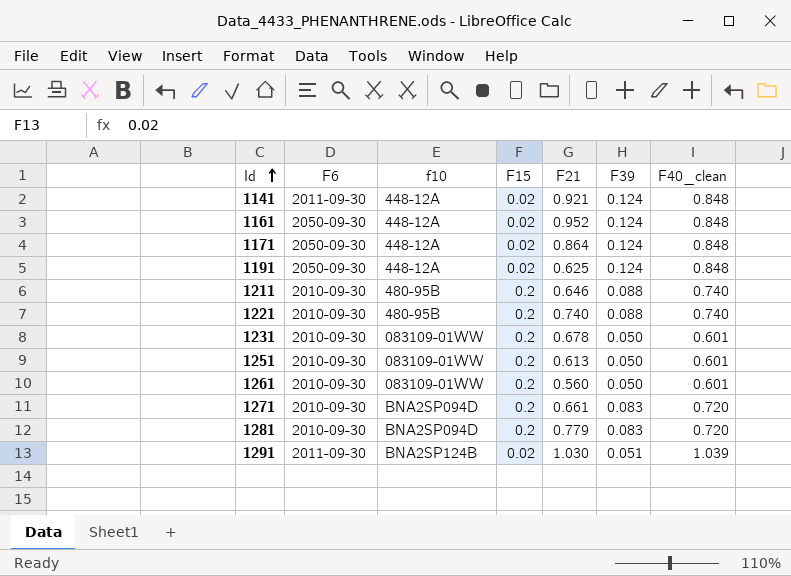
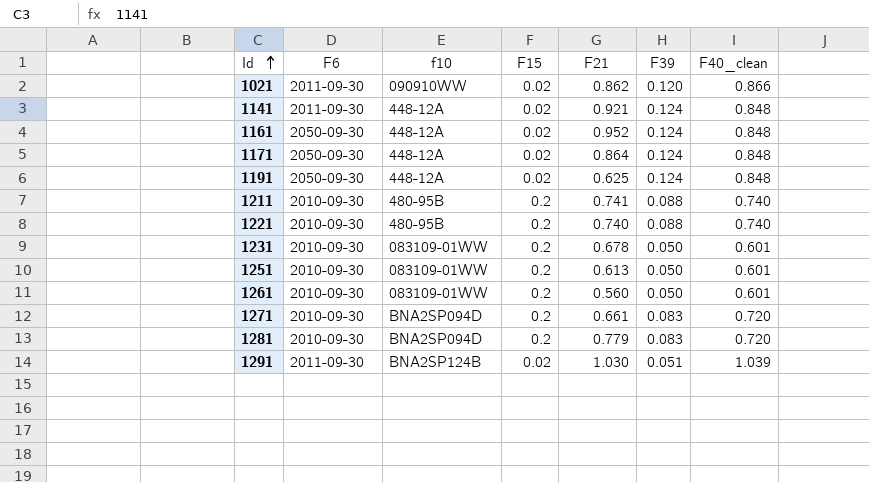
row 1021: none -> 2011-09-30 | 090910WW | 0.02 | 0.862 | 0.120 | 0.866
1211 | F21: 0.646 -> 0.741

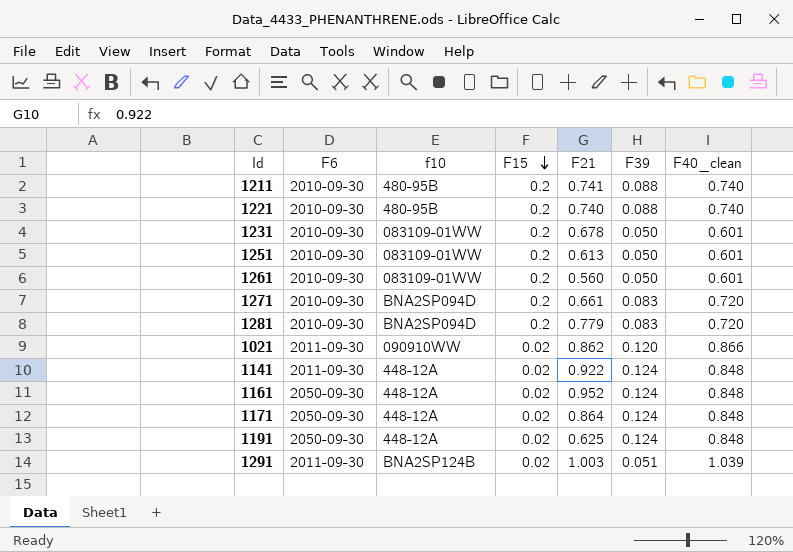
row order: Id ascending -> F15 descending
1141 | F21: 0.921 -> 0.922
1291 | F21: 1.030 -> 1.003

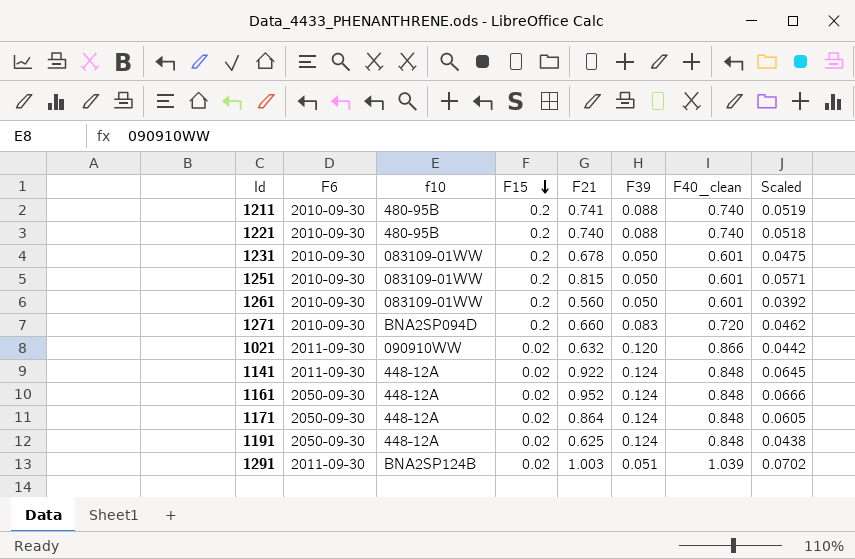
column Scaled | formula: none -> [F21] * 0.07
row 1281: 2010-09-30 | BNA2SP094D | 0.2 | 0.779 | 0.083 | 0.720 -> none
1251 | F21: 0.613 -> 0.815
1271 | F21: 0.661 -> 0.660
1021 | F21: 0.862 -> 0.632

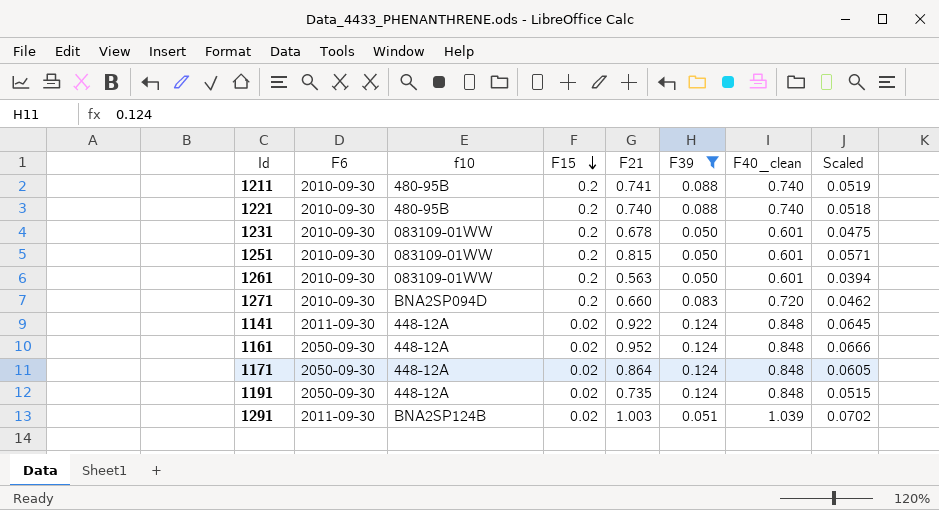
filter: none -> F39 != 0.120
1261 | F21: 0.560 -> 0.563
1261 | Scaled: 0.0392 -> 0.0394
1191 | F21: 0.625 -> 0.735
1191 | Scaled: 0.0438 -> 0.0515

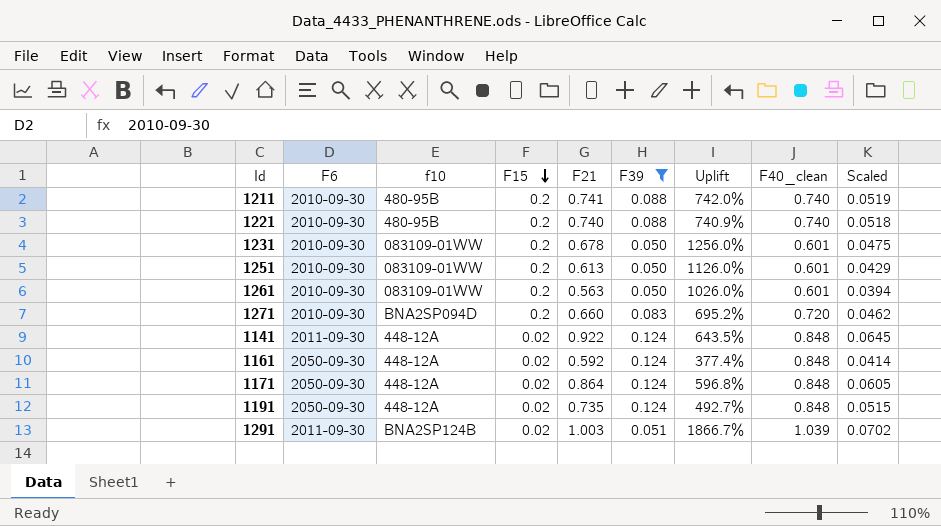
column Uplift | formula: none -> ([F21] - [F39]) / [F39]
1251 | F21: 0.815 -> 0.613
1251 | Scaled: 0.0571 -> 0.0429
1161 | F21: 0.952 -> 0.592
1161 | Scaled: 0.0666 -> 0.0414

